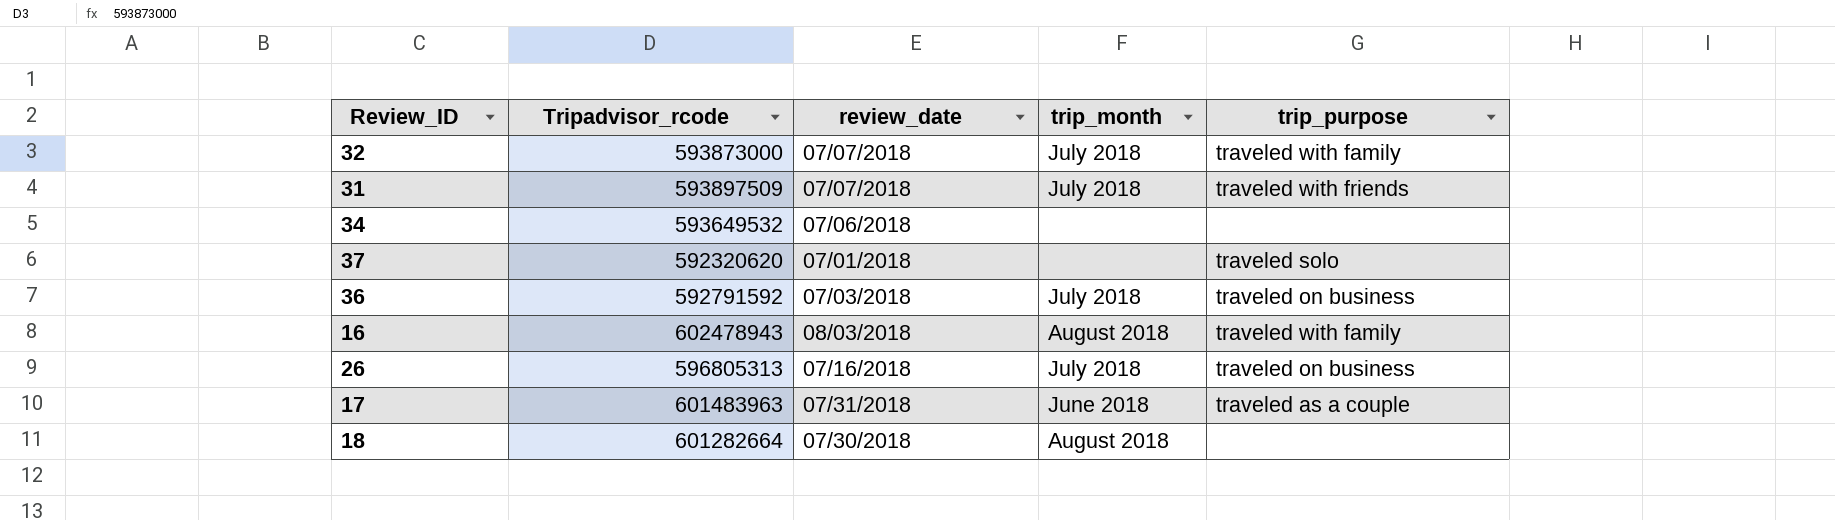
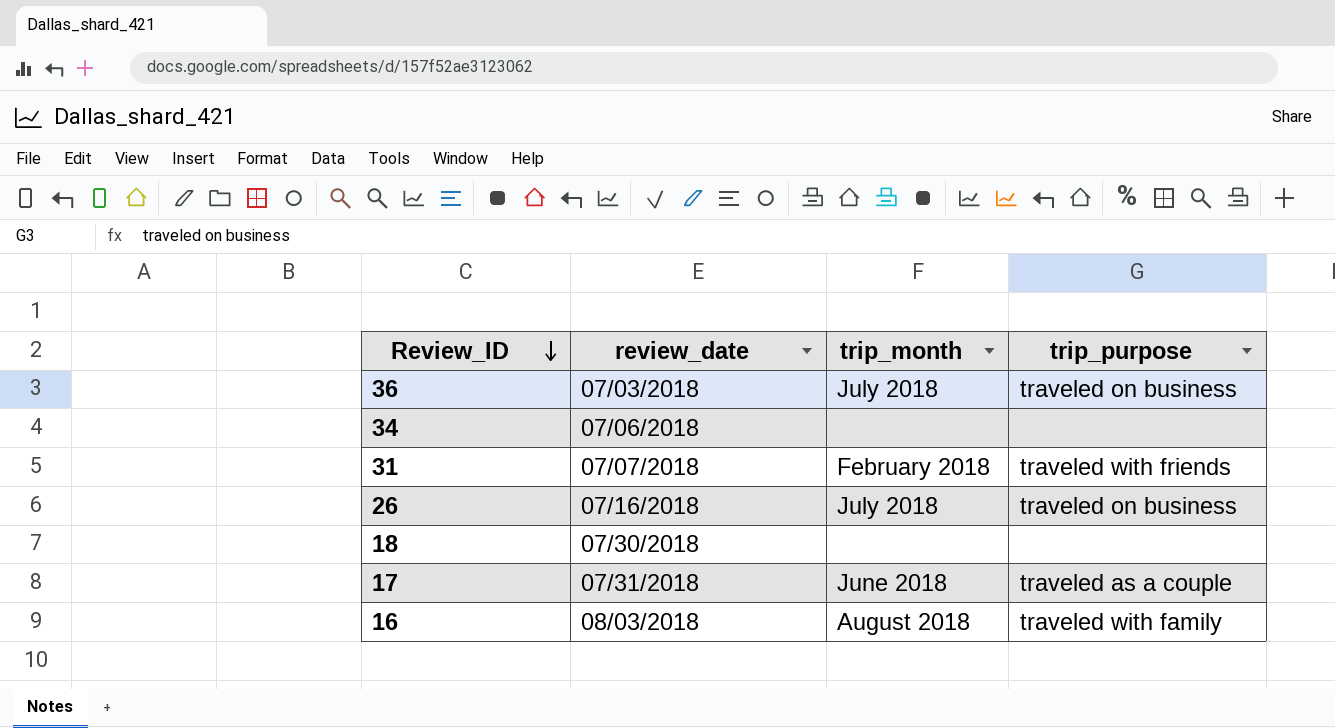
row order: none -> Review_ID descending
column Tripadvisor_rcode | position: 2 -> none
row 32: 593873000 | 07/07/2018 | July 2018 | traveled with family -> none
row 37: 592320620 | 07/01/2018 | none | traveled solo -> none
31 | trip_month: July 2018 -> February 2018
18 | trip_month: August 2018 -> none

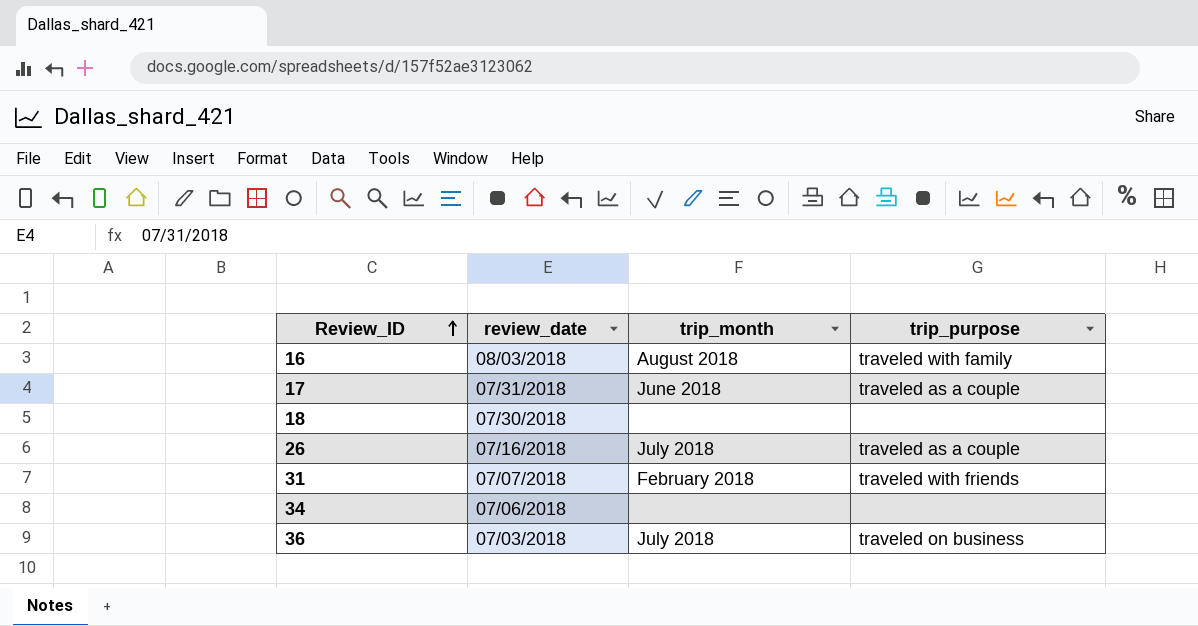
row order: Review_ID descending -> Review_ID ascending
26 | trip_purpose: traveled on business -> traveled as a couple

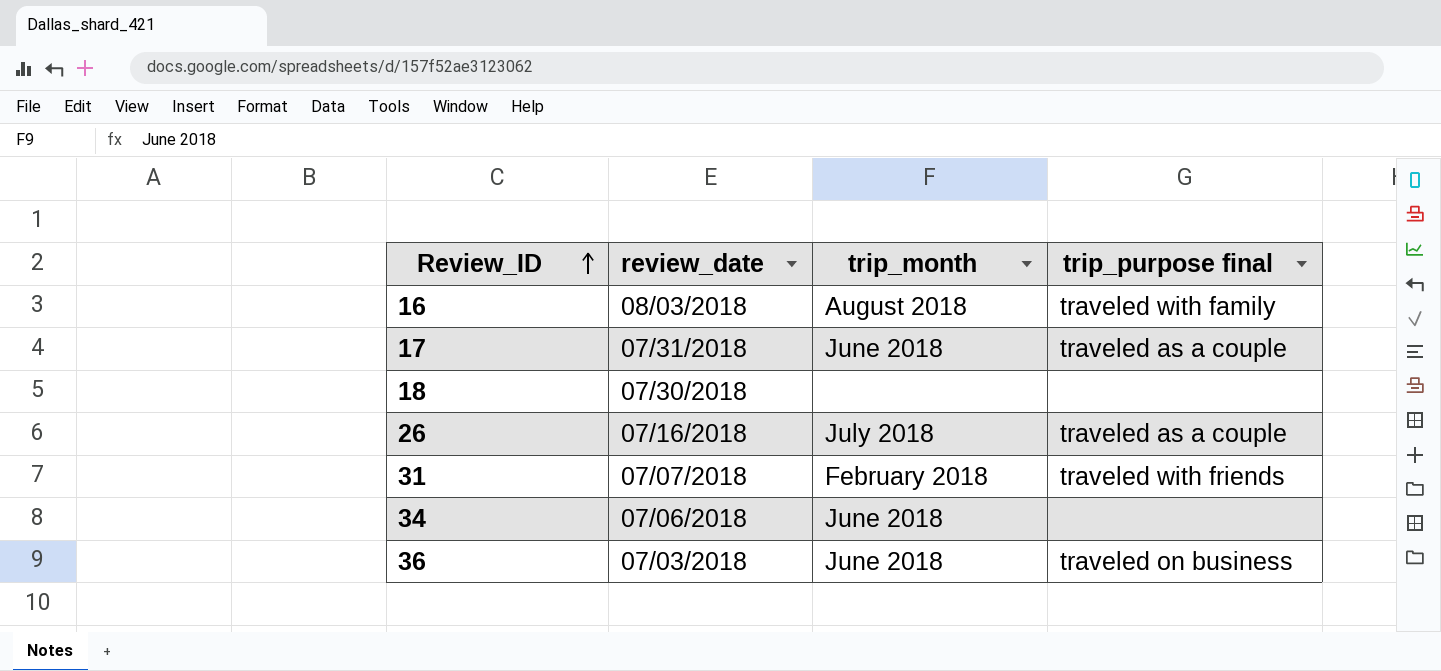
column name: trip_purpose -> trip_purpose final
34 | trip_month: none -> June 2018
36 | trip_month: July 2018 -> June 2018

